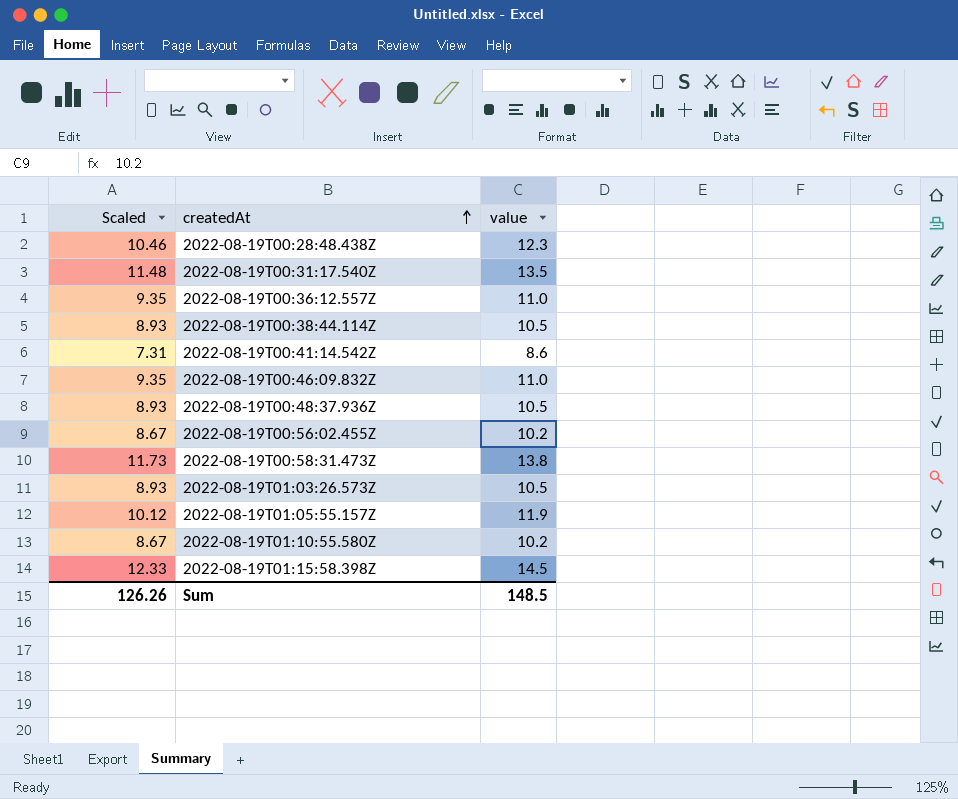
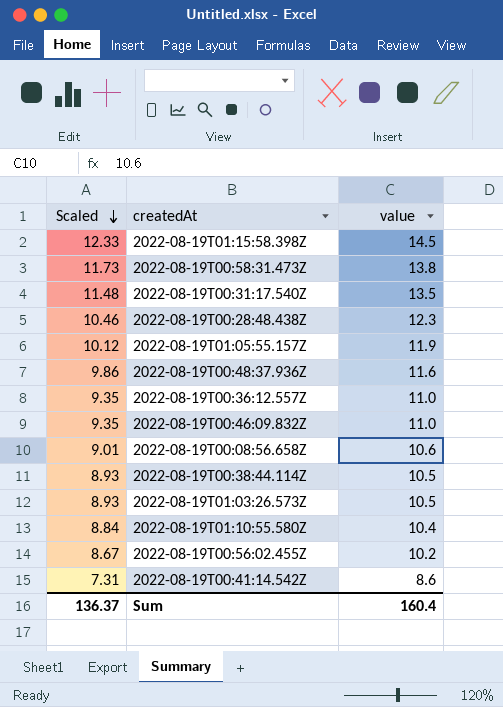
row order: createdAt ascending -> Scaled descending
2022-08-19T00:48:37.936Z | Scaled: 8.93 -> 9.86
2022-08-19T00:48:37.936Z | value: 10.5 -> 11.6
row 2022-08-19T00:08:56.658Z: none -> 9.01 | 10.6
2022-08-19T01:10:55.580Z | Scaled: 8.67 -> 8.84
2022-08-19T01:10:55.580Z | value: 10.2 -> 10.4
Sum | Scaled: 126.26 -> 136.37
Sum | value: 148.5 -> 160.4

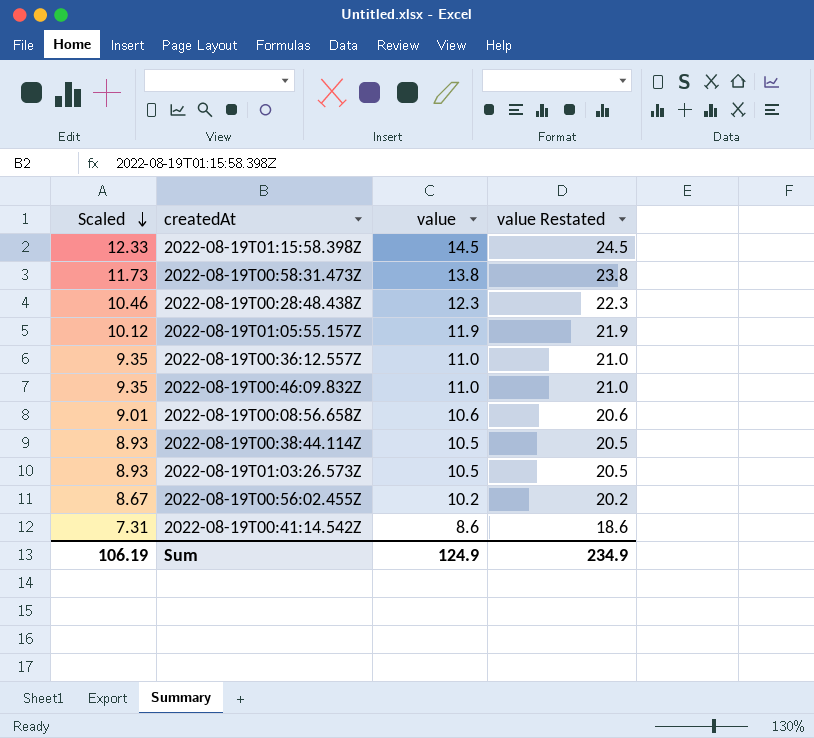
column value Restated | formula: none -> [value] + 10
row 2022-08-19T00:31:17.540Z: 11.48 | 13.5 -> none
row 2022-08-19T00:48:37.936Z: 9.86 | 11.6 -> none
row 2022-08-19T01:10:55.580Z: 8.84 | 10.4 -> none
Sum | Scaled: 136.37 -> 106.19
Sum | value: 160.4 -> 124.9

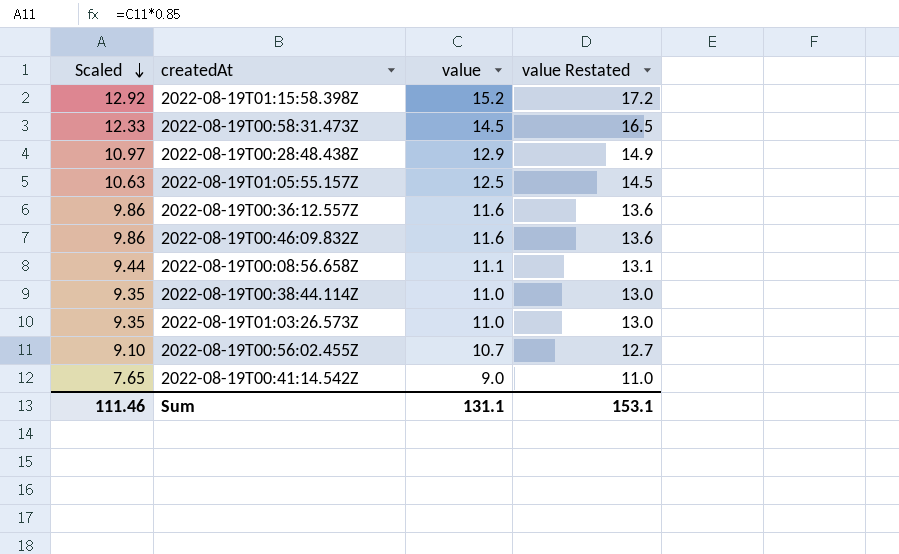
column value Restated | formula: [value] + 10 -> [value] + 2
2022-08-19T01:15:58.398Z | Scaled: 12.33 -> 12.92
2022-08-19T01:15:58.398Z | value: 14.5 -> 15.2
2022-08-19T00:58:31.473Z | Scaled: 11.73 -> 12.33
2022-08-19T00:58:31.473Z | value: 13.8 -> 14.5
2022-08-19T00:28:48.438Z | Scaled: 10.46 -> 10.97
2022-08-19T00:28:48.438Z | value: 12.3 -> 12.9
2022-08-19T01:05:55.157Z | Scaled: 10.12 -> 10.63
2022-08-19T01:05:55.157Z | value: 11.9 -> 12.5
2022-08-19T00:36:12.557Z | Scaled: 9.35 -> 9.86
2022-08-19T00:36:12.557Z | value: 11.0 -> 11.6
2022-08-19T00:46:09.832Z | Scaled: 9.35 -> 9.86
2022-08-19T00:46:09.832Z | value: 11.0 -> 11.6
2022-08-19T00:08:56.658Z | Scaled: 9.01 -> 9.44
2022-08-19T00:08:56.658Z | value: 10.6 -> 11.1
2022-08-19T00:38:44.114Z | Scaled: 8.93 -> 9.35
2022-08-19T00:38:44.114Z | value: 10.5 -> 11.0
2022-08-19T01:03:26.573Z | Scaled: 8.93 -> 9.35
2022-08-19T01:03:26.573Z | value: 10.5 -> 11.0
2022-08-19T00:56:02.455Z | Scaled: 8.67 -> 9.10
2022-08-19T00:56:02.455Z | value: 10.2 -> 10.7
2022-08-19T00:41:14.542Z | Scaled: 7.31 -> 7.65
2022-08-19T00:41:14.542Z | value: 8.6 -> 9.0
Sum | Scaled: 106.19 -> 111.46
Sum | value: 124.9 -> 131.1
Sum | value Restated: 234.9 -> 153.1

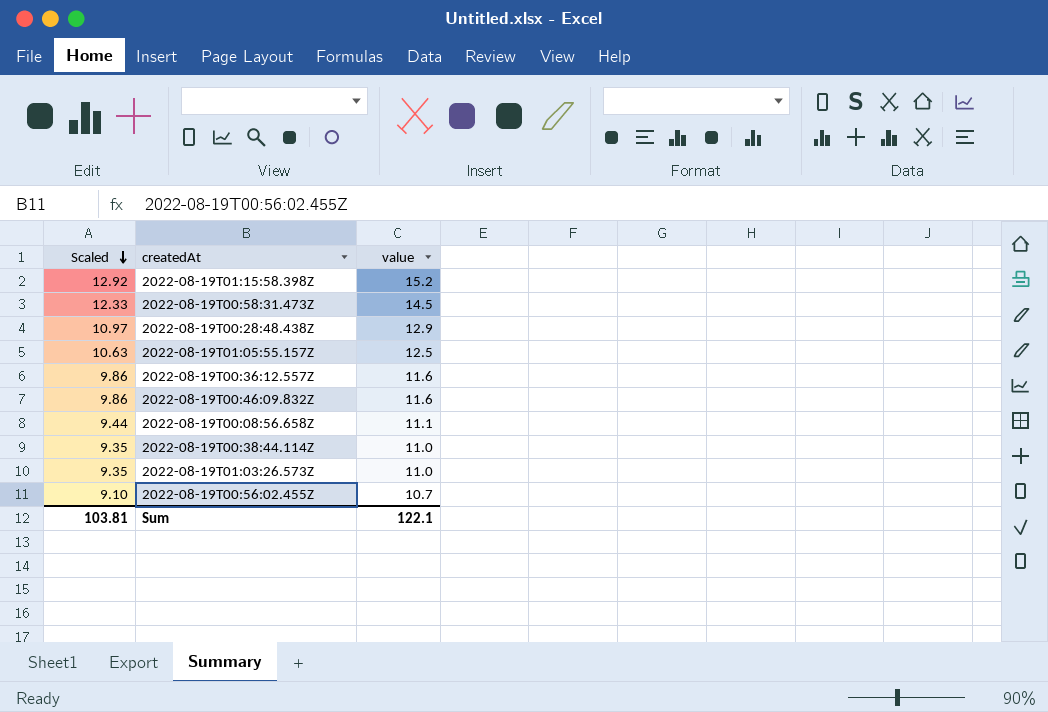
column value Restated | formula: [value] + 2 -> none
row 2022-08-19T00:41:14.542Z: 7.65 | 9.0 | 11.0 -> none
Sum | Scaled: 111.46 -> 103.81
Sum | value: 131.1 -> 122.1

